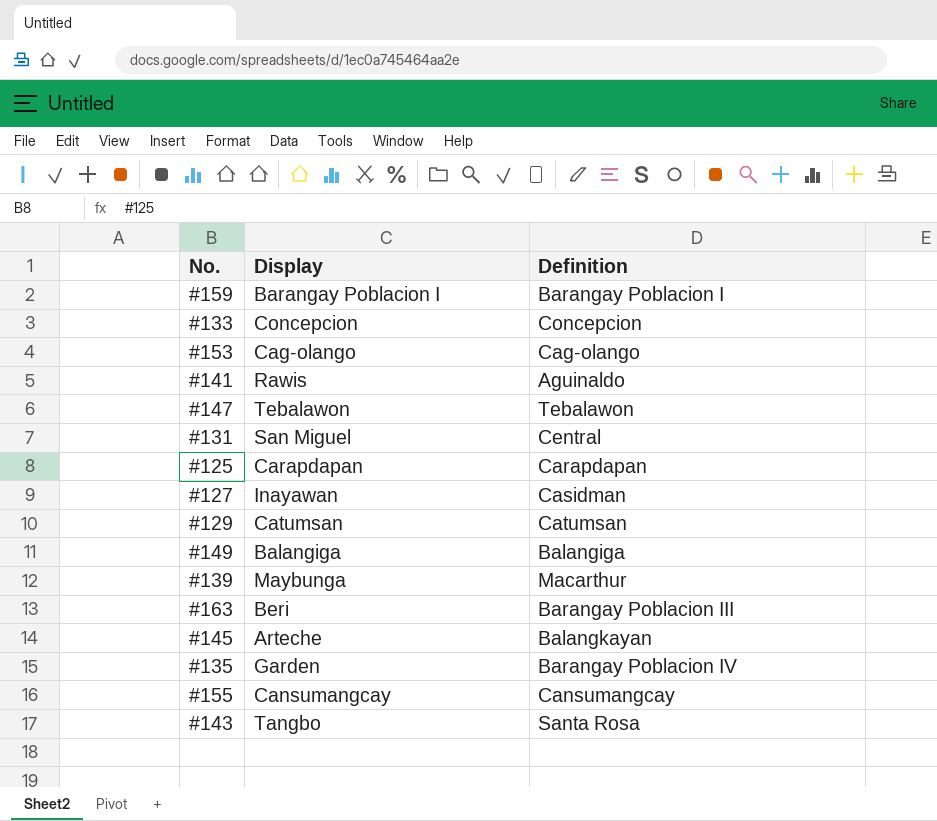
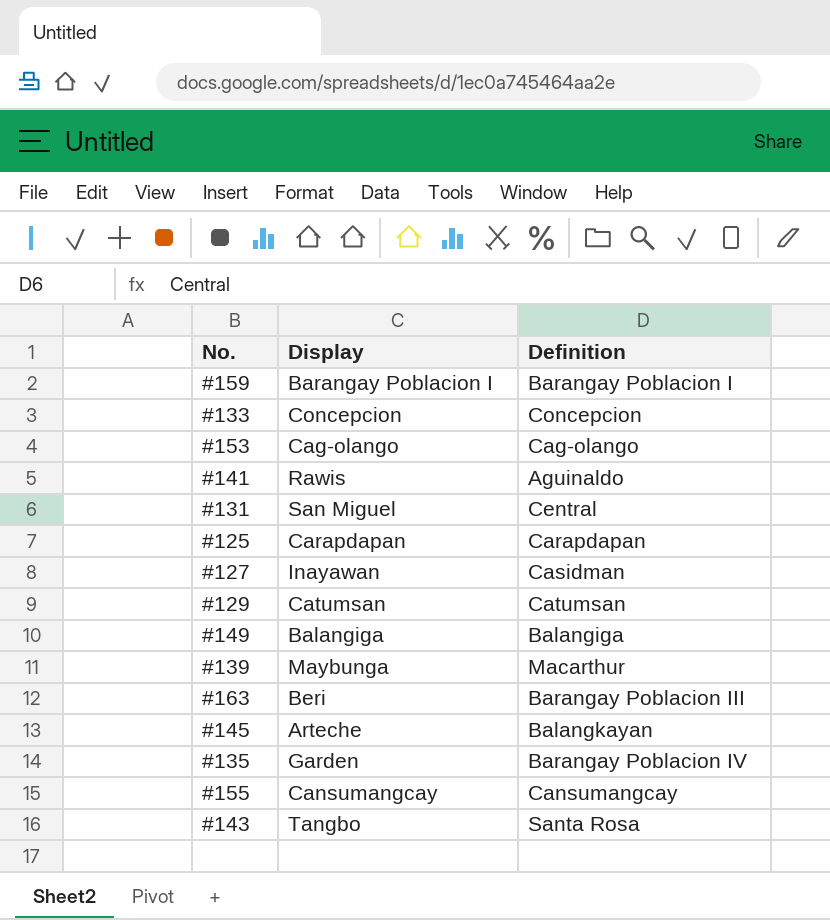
row #147: Tebalawon | Tebalawon -> none

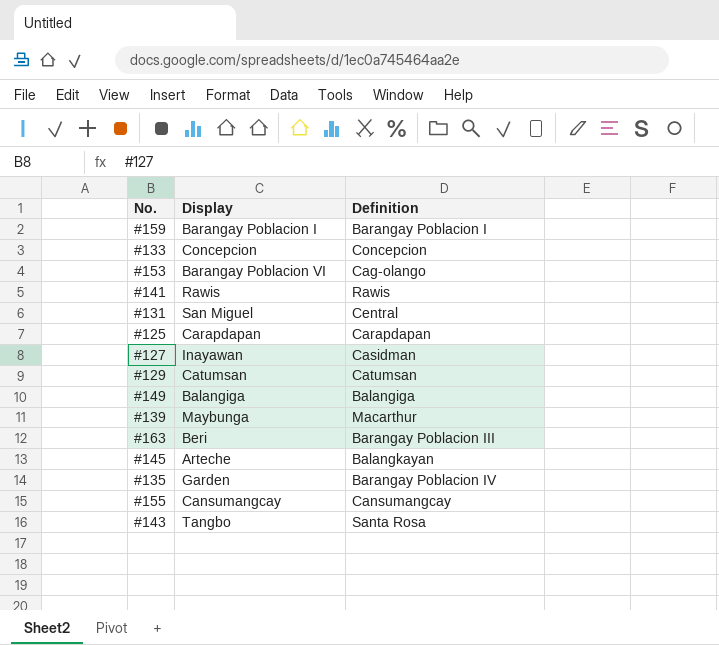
#153 | Display: Cag-olango -> Barangay Poblacion VI
#141 | Definition: Aguinaldo -> Rawis

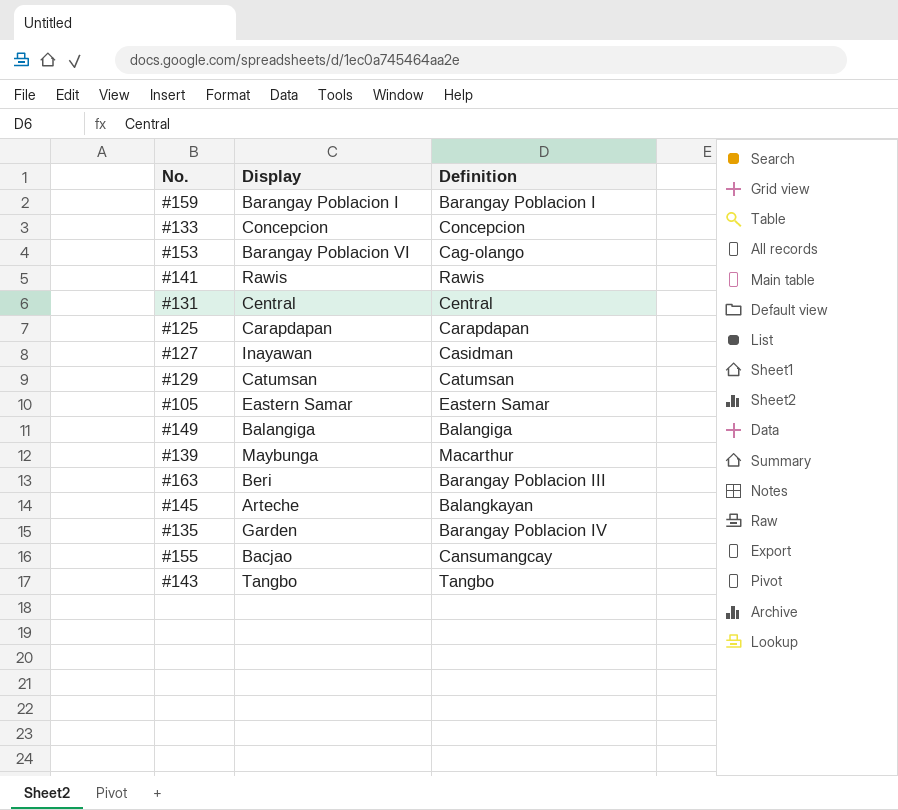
#131 | Display: San Miguel -> Central
row #105: none -> Eastern Samar | Eastern Samar
#155 | Display: Cansumangcay -> Bacjao
#143 | Definition: Santa Rosa -> Tangbo

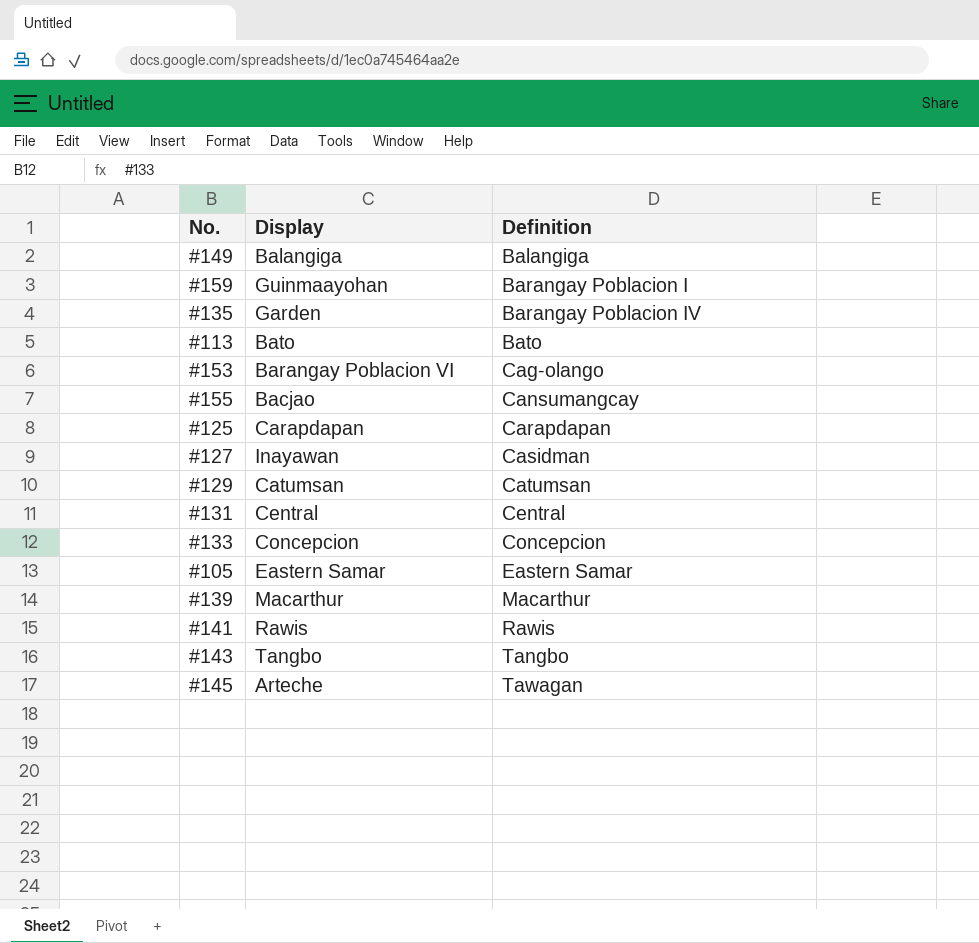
row order: none -> Definition ascending
row #163: Beri | Barangay Poblacion III -> none
#159 | Display: Barangay Poblacion I -> Guinmaayohan
row #113: none -> Bato | Bato
#139 | Display: Maybunga -> Macarthur
#145 | Definition: Balangkayan -> Tawagan

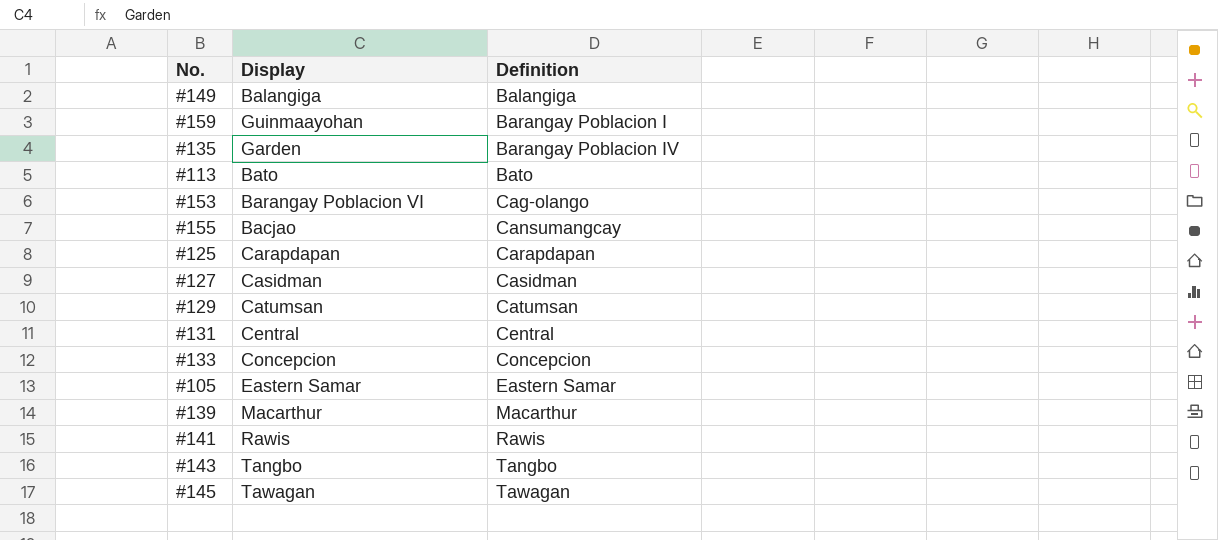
#127 | Display: Inayawan -> Casidman
#145 | Display: Arteche -> Tawagan

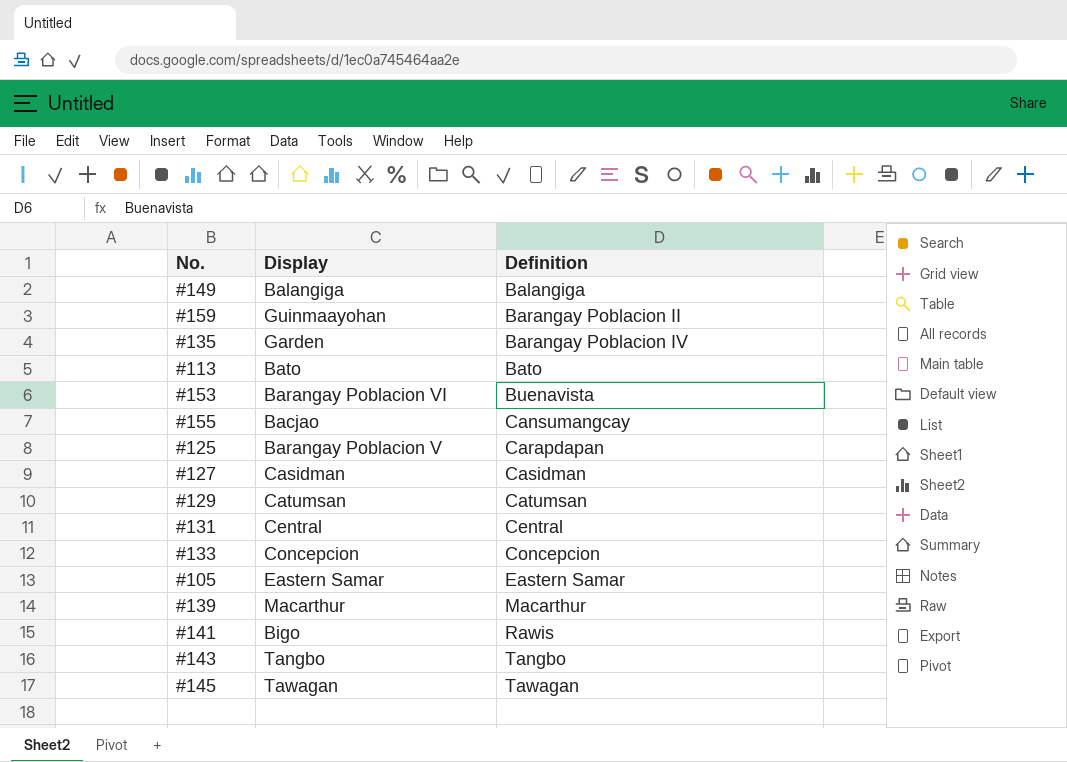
#159 | Definition: Barangay Poblacion I -> Barangay Poblacion II
#153 | Definition: Cag-olango -> Buenavista
#125 | Display: Carapdapan -> Barangay Poblacion V
#141 | Display: Rawis -> Bigo

